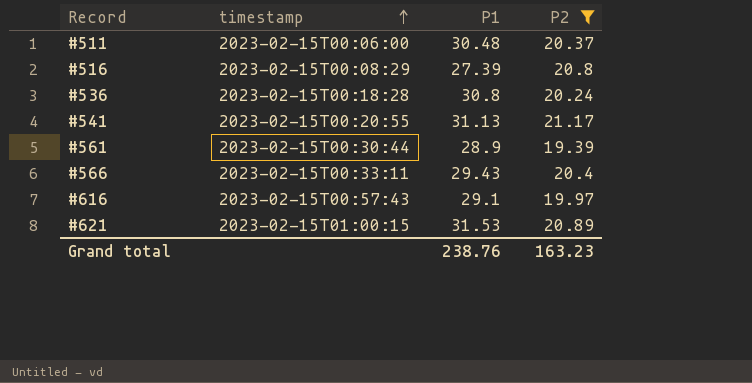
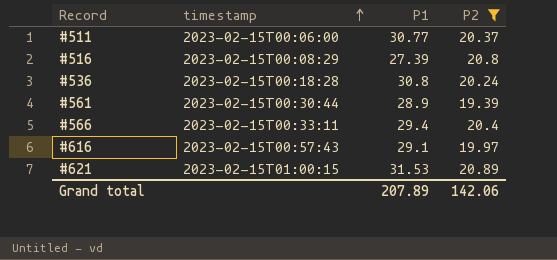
row #541: 2023-02-15T00:20:55 | 31.13 | 21.17 -> none
#511 | P1: 30.48 -> 30.77
#566 | P1: 29.43 -> 29.4
Grand total | P1: 238.76 -> 207.89
Grand total | P2: 163.23 -> 142.06

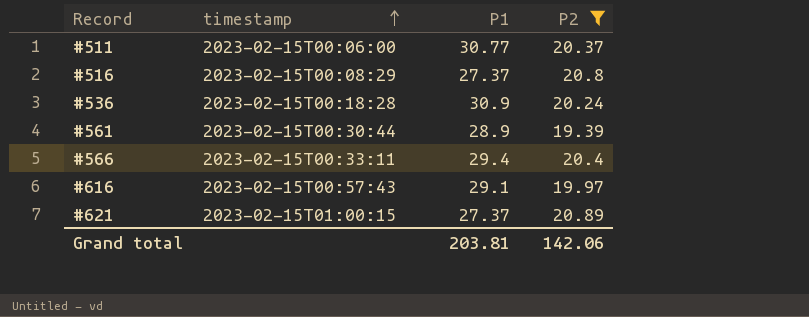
#516 | P1: 27.39 -> 27.37
#536 | P1: 30.8 -> 30.9
#621 | P1: 31.53 -> 27.37
Grand total | P1: 207.89 -> 203.81

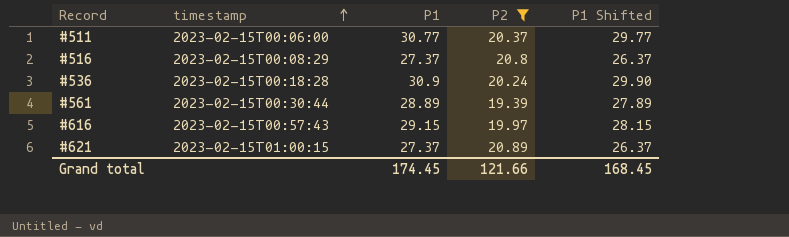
column P1 Shifted | formula: none -> [P1] - 1
row #566: 2023-02-15T00:33:11 | 29.4 | 20.4 -> none
#561 | P1: 28.9 -> 28.89
#616 | P1: 29.1 -> 29.15
Grand total | P1: 203.81 -> 174.45
Grand total | P2: 142.06 -> 121.66

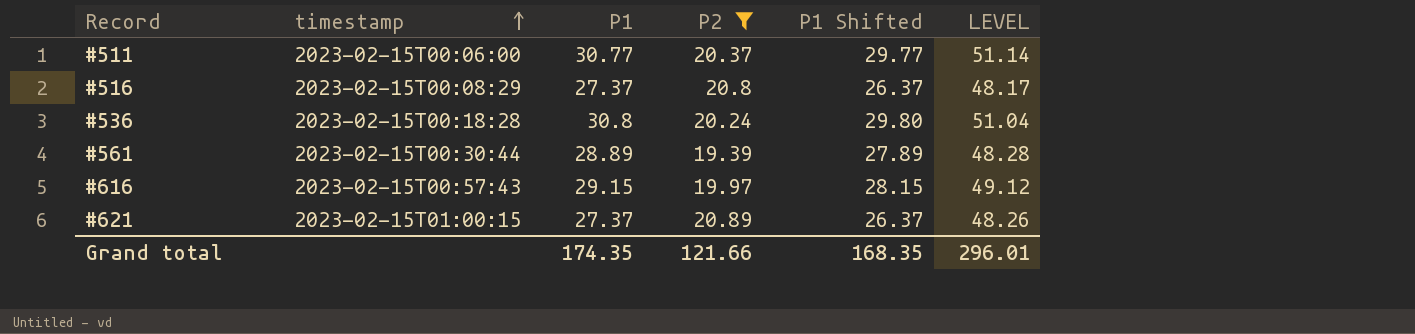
column LEVEL | formula: none -> [P1] + [P2]
#536 | P1: 30.9 -> 30.8
#536 | P1 Shifted: 29.90 -> 29.80
Grand total | P1: 174.45 -> 174.35
Grand total | P1 Shifted: 168.45 -> 168.35

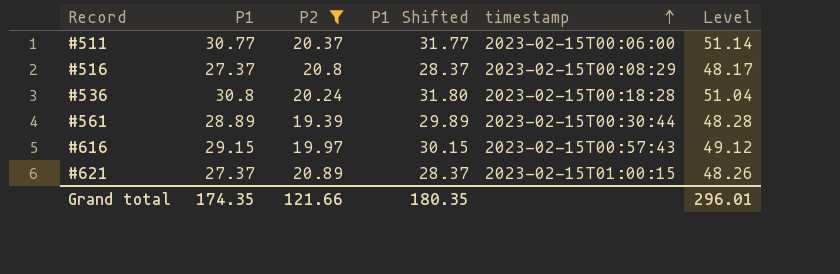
column P1 Shifted | formula: [P1] - 1 -> [P1] + 1
column timestamp | position: 2 -> 5
column name: LEVEL -> Level
Grand total | P1 Shifted: 168.35 -> 180.35

